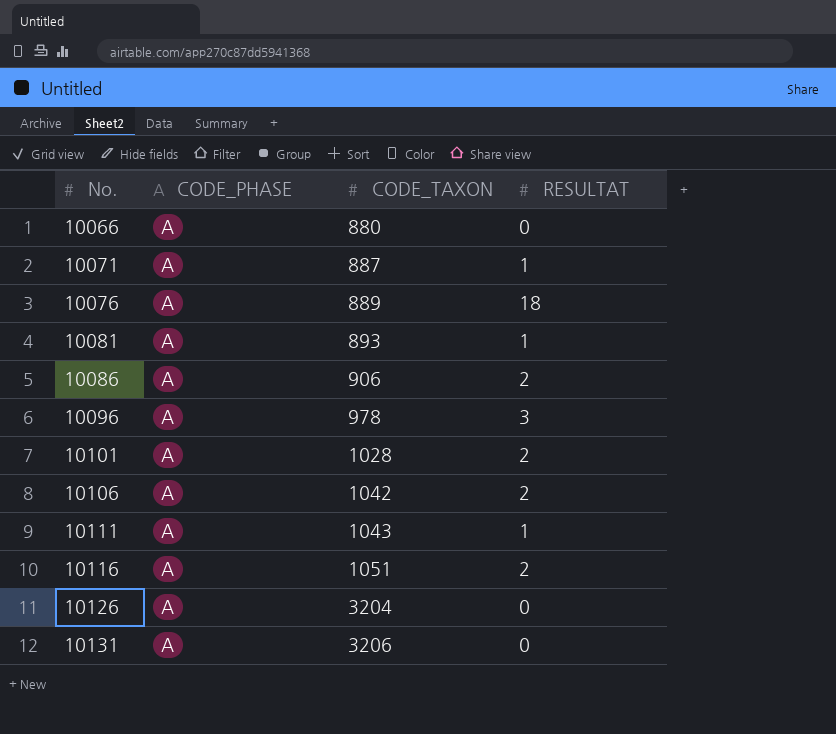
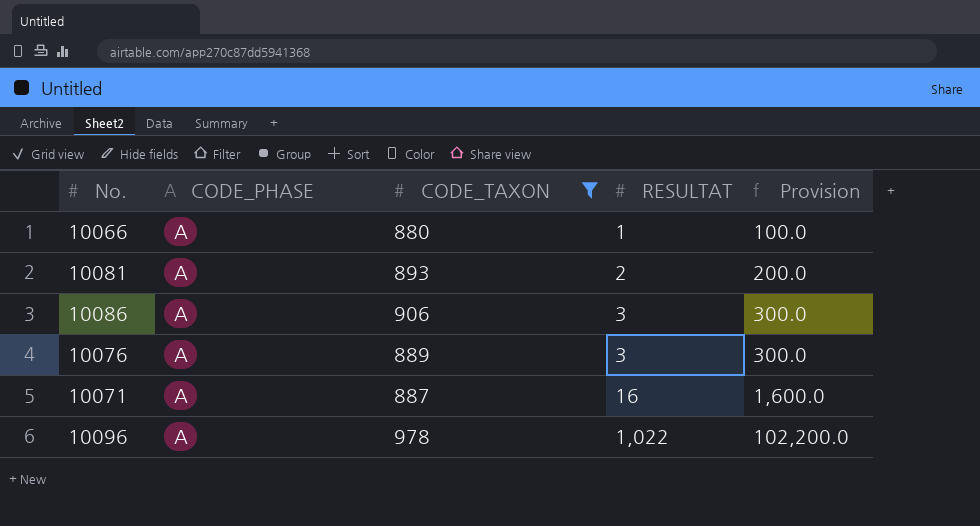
filter: none -> CODE_TAXON <= 978
row order: No. ascending -> RESULTAT ascending
column Provision | formula: none -> [RESULTAT] * 100
10066 | RESULTAT: 0 -> 1
10081 | RESULTAT: 1 -> 2
10086 | RESULTAT: 2 -> 3
10076 | RESULTAT: 18 -> 3
10071 | RESULTAT: 1 -> 16
10096 | RESULTAT: 3 -> 1,022

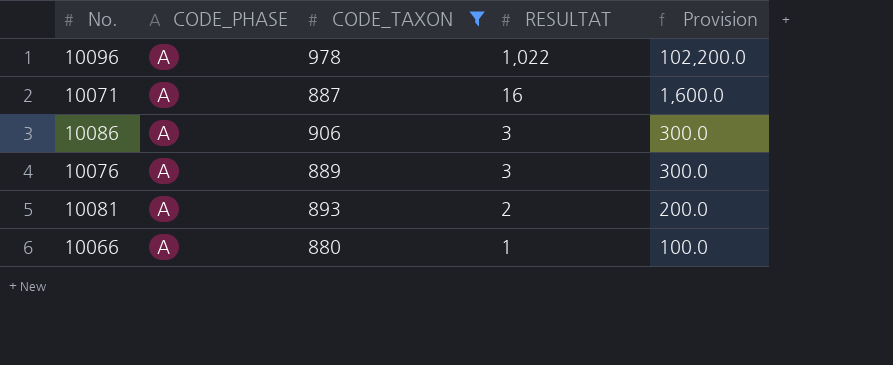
row order: RESULTAT ascending -> RESULTAT descending

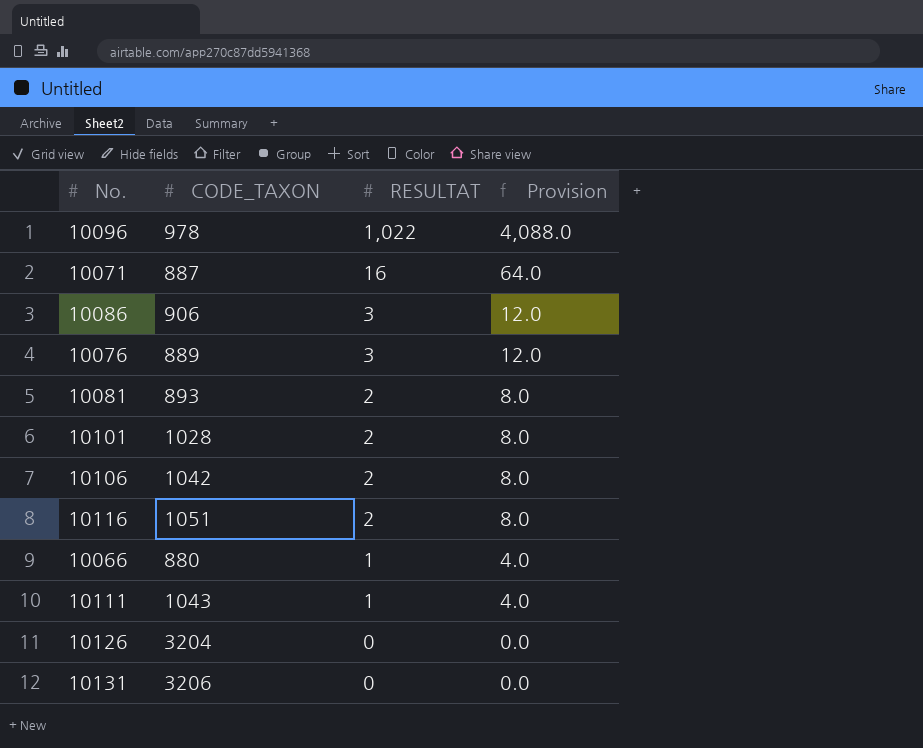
filter: CODE_TAXON <= 978 -> none
column CODE_PHASE | position: 2 -> none
column Provision | formula: [RESULTAT] * 100 -> [RESULTAT] * 4

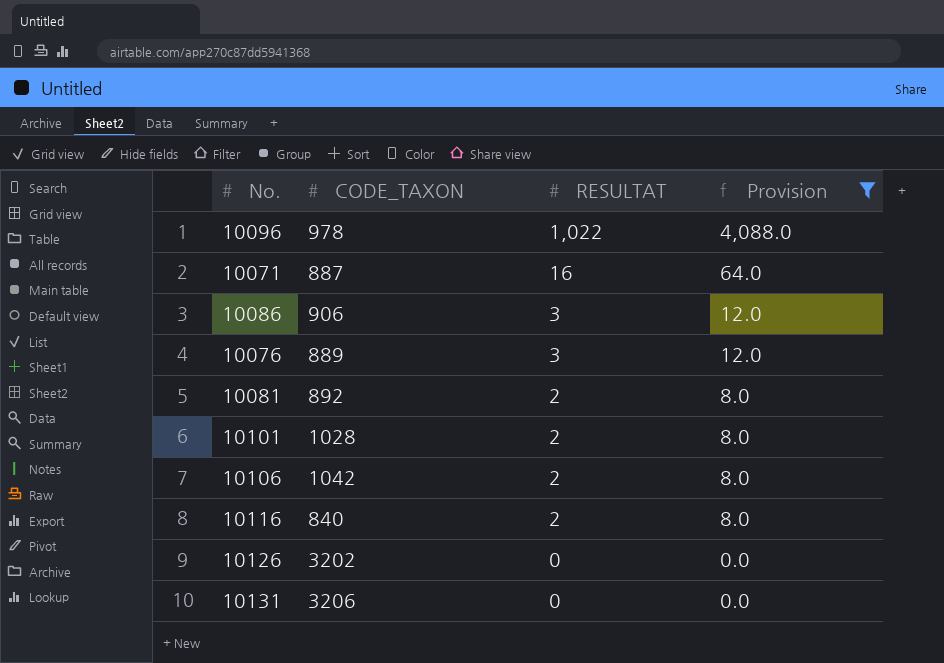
filter: none -> Provision != 4.0
10081 | CODE_TAXON: 893 -> 892
10116 | CODE_TAXON: 1051 -> 840
10126 | CODE_TAXON: 3204 -> 3202

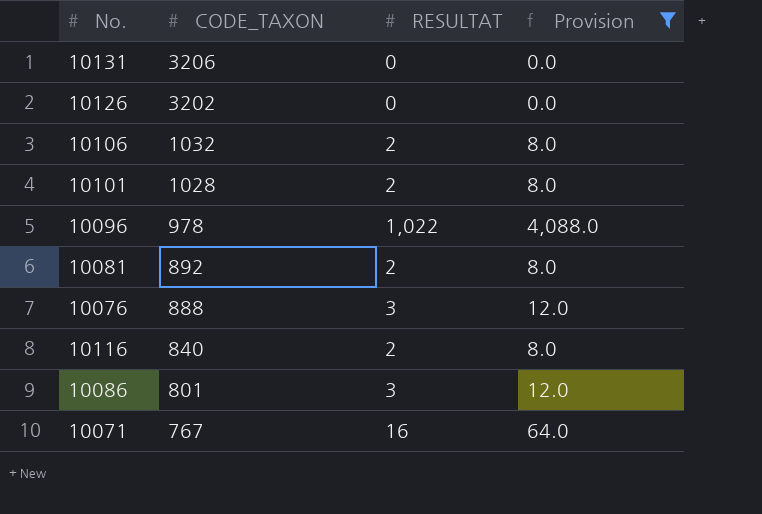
row order: RESULTAT descending -> CODE_TAXON descending
10106 | CODE_TAXON: 1042 -> 1032
10076 | CODE_TAXON: 889 -> 888
10086 | CODE_TAXON: 906 -> 801
10071 | CODE_TAXON: 887 -> 767

